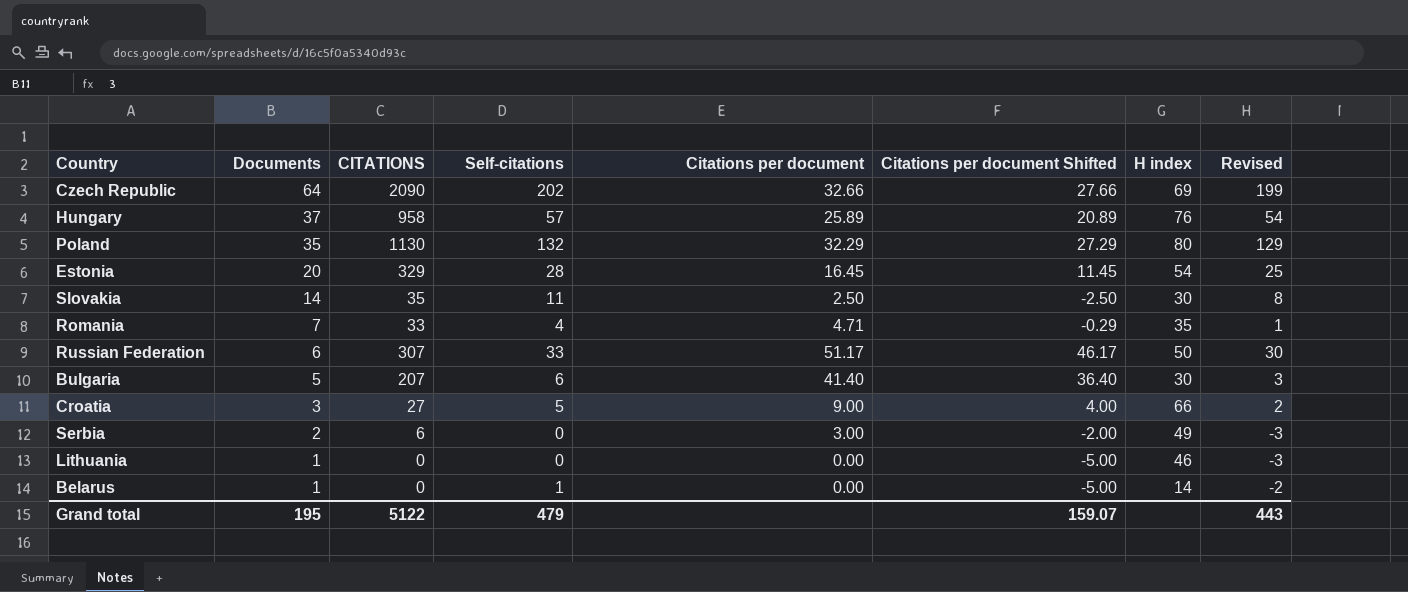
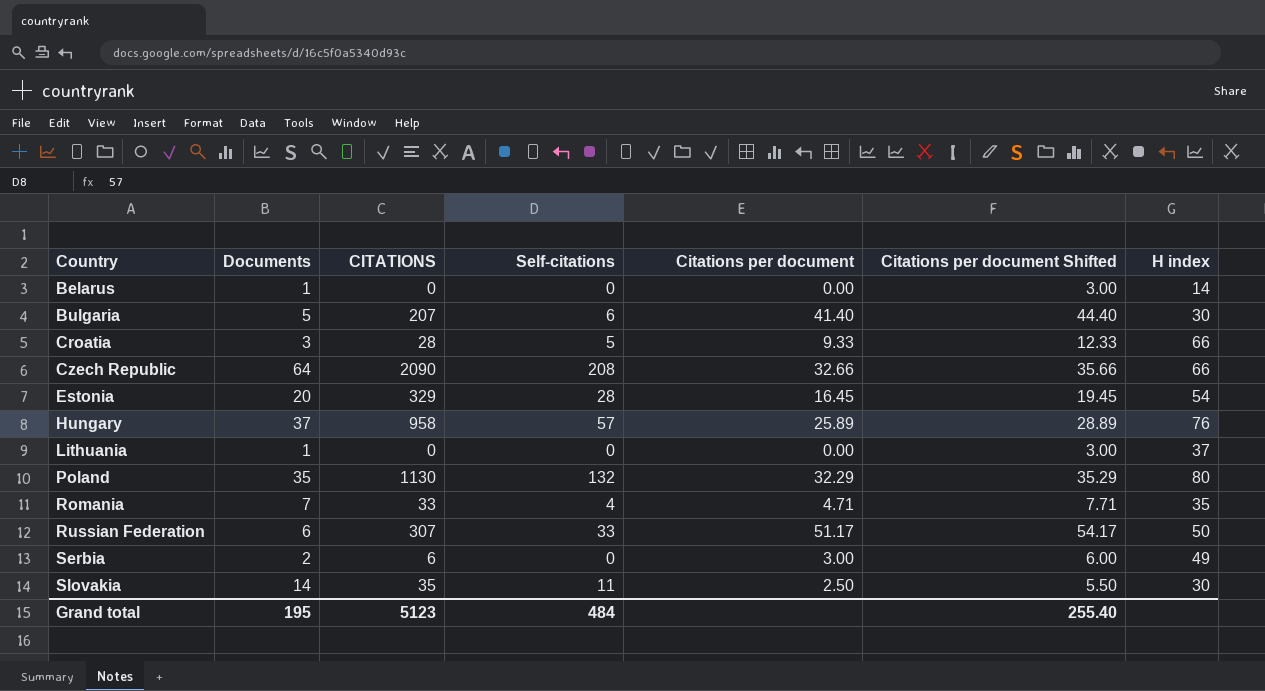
row order: Documents descending -> Country ascending
column Revised | formula: [Self-citations] - 3 -> none
column Citations per document Shifted | formula: [Citations per document] - 5 -> [Citations per document] + 3
Belarus | Self-citations: 1 -> 0
Croatia | CITATIONS: 27 -> 28
Croatia | Citations per document: 9.00 -> 9.33
Czech Republic | Self-citations: 202 -> 208
Czech Republic | H index: 69 -> 66
Lithuania | H index: 46 -> 37
Grand total | CITATIONS: 5122 -> 5123
Grand total | Self-citations: 479 -> 484
Grand total | Citations per document Shifted: 159.07 -> 255.40

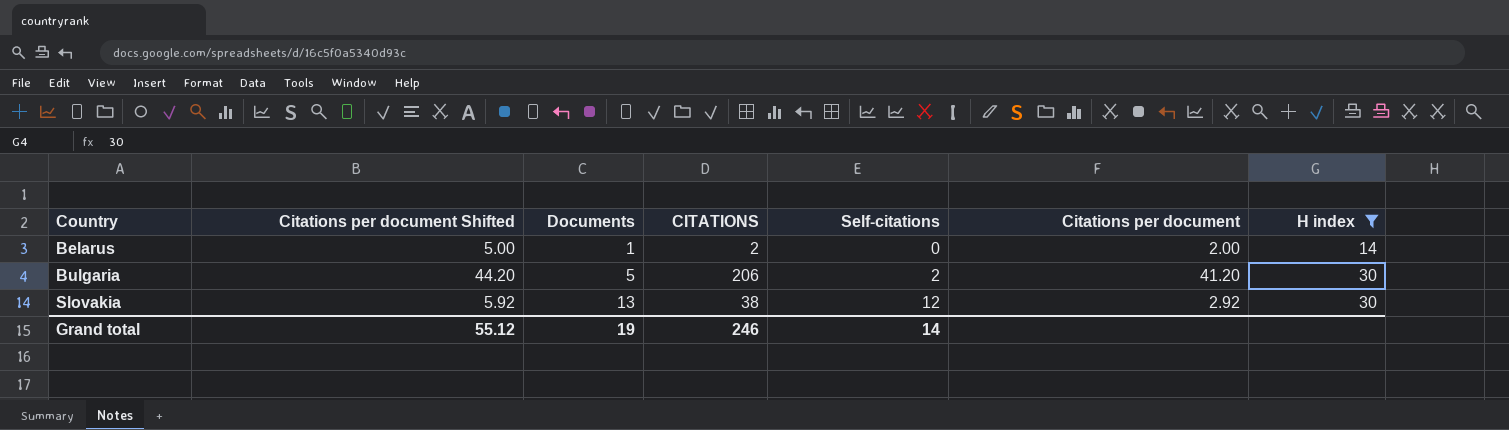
filter: none -> H index <= 30
column Citations per document Shifted | position: 6 -> 2
Belarus | Citations per document Shifted: 3.00 -> 5.00
Belarus | CITATIONS: 0 -> 2
Belarus | Citations per document: 0.00 -> 2.00
Bulgaria | Citations per document Shifted: 44.40 -> 44.20
Bulgaria | CITATIONS: 207 -> 206
Bulgaria | Self-citations: 6 -> 2
Bulgaria | Citations per document: 41.40 -> 41.20
Slovakia | Citations per document Shifted: 5.50 -> 5.92
Slovakia | Documents: 14 -> 13
Slovakia | CITATIONS: 35 -> 38
Slovakia | Self-citations: 11 -> 12
Slovakia | Citations per document: 2.50 -> 2.92
Grand total | Citations per document Shifted: 255.40 -> 55.12
Grand total | Documents: 195 -> 19
Grand total | CITATIONS: 5123 -> 246
Grand total | Self-citations: 484 -> 14

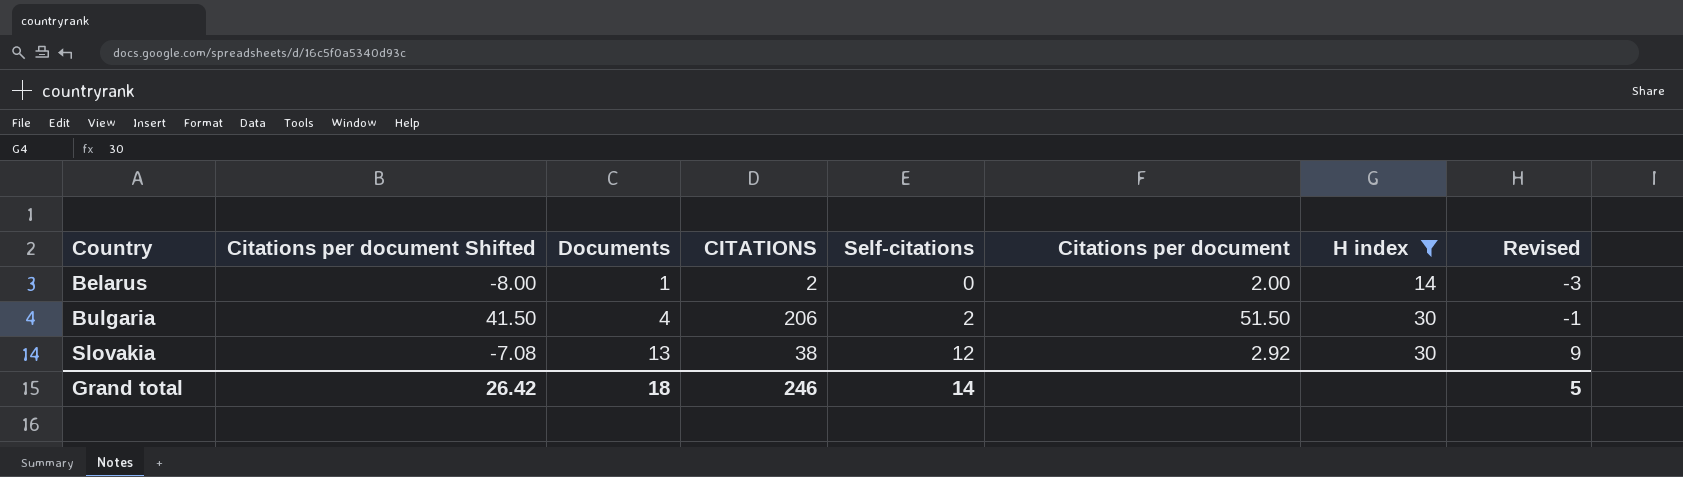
column Citations per document Shifted | formula: [Citations per document] + 3 -> [Citations per document] - 10
column Revised | formula: none -> [Self-citations] - 3
Bulgaria | Documents: 5 -> 4
Bulgaria | Citations per document: 41.20 -> 51.50
Grand total | Citations per document Shifted: 55.12 -> 26.42
Grand total | Documents: 19 -> 18

